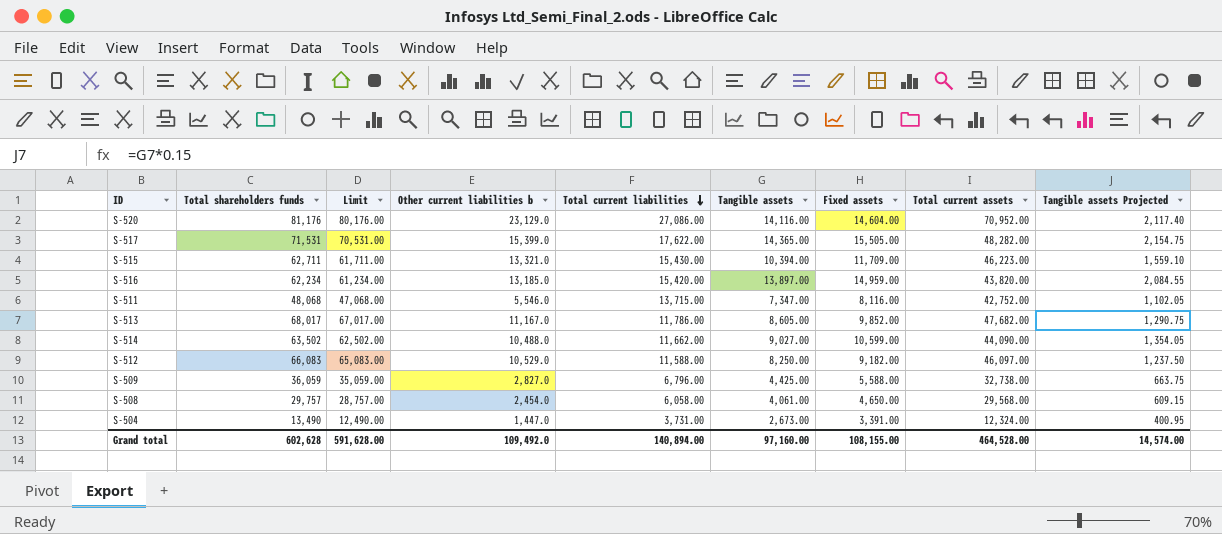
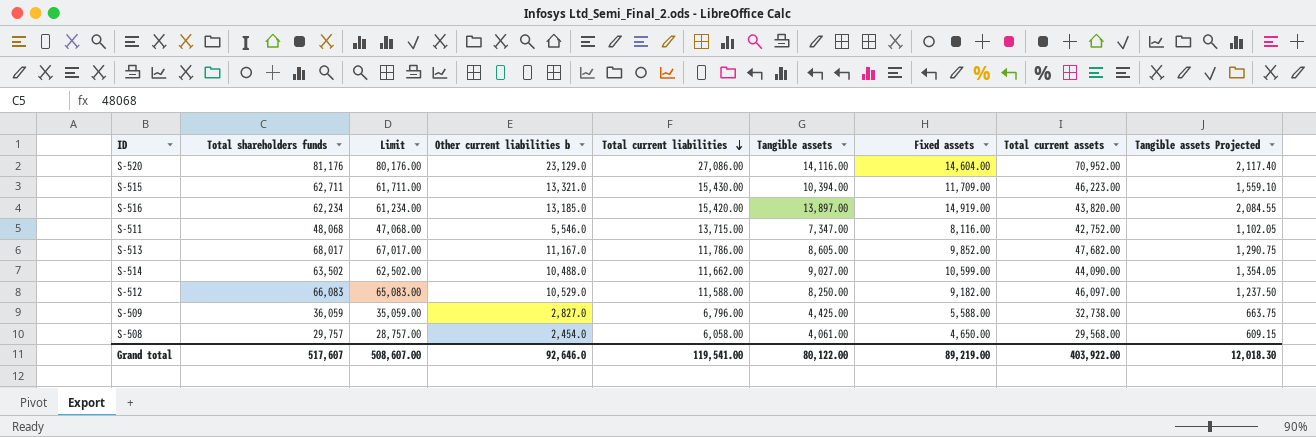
row S-517: 71,531 | 70,531.00 | 15,399.0 | 17,622.00 | 14,365.00 | 15,505.00 | 48,282.00 | 2,154.75 -> none
row S-504: 13,490 | 12,490.00 | 1,447.0 | 3,731.00 | 2,673.00 | 3,391.00 | 12,324.00 | 400.95 -> none
S-516 | Fixed assets: 14,959.00 -> 14,919.00
Grand total | Total shareholders funds: 602,628 -> 517,607
Grand total | Limit: 591,628.00 -> 508,607.00
Grand total | Other current liabilities b: 109,492.0 -> 92,646.0
Grand total | Total current liabilities: 140,894.00 -> 119,541.00
Grand total | Tangible assets: 97,160.00 -> 80,122.00
Grand total | Fixed assets: 108,155.00 -> 89,219.00
Grand total | Total current assets: 464,528.00 -> 403,922.00
Grand total | Tangible assets Projected: 14,574.00 -> 12,018.30

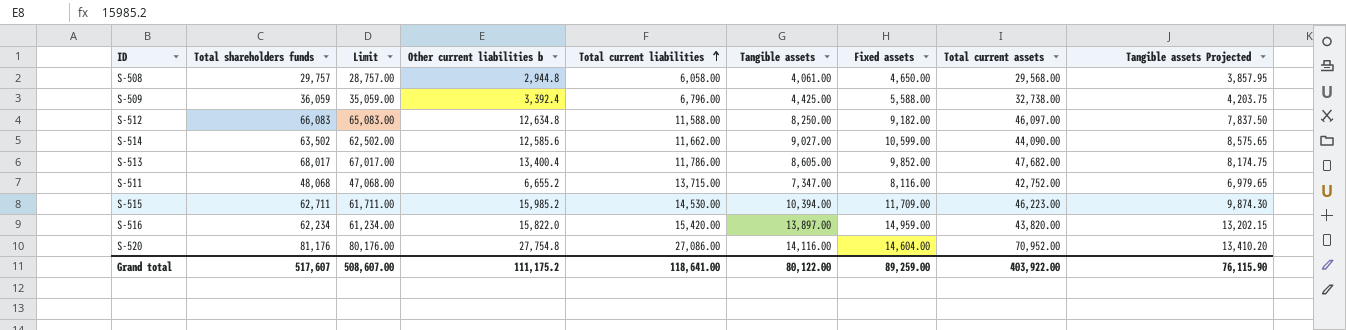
row order: Total current liabilities descending -> Total current liabilities ascending
column Tangible assets Projected | formula: [Tangible assets] * 0.15 -> [Tangible assets] * 0.95
S-508 | Other current liabilities b: 2,454.0 -> 2,944.8
S-509 | Other current liabilities b: 2,827.0 -> 3,392.4
S-512 | Other current liabilities b: 10,529.0 -> 12,634.8
S-514 | Other current liabilities b: 10,488.0 -> 12,585.6
S-513 | Other current liabilities b: 11,167.0 -> 13,400.4
S-511 | Other current liabilities b: 5,546.0 -> 6,655.2
S-515 | Other current liabilities b: 13,321.0 -> 15,985.2
S-515 | Total current liabilities: 15,430.00 -> 14,530.00
S-516 | Other current liabilities b: 13,185.0 -> 15,822.0
S-516 | Fixed assets: 14,919.00 -> 14,959.00
S-520 | Other current liabilities b: 23,129.0 -> 27,754.8
Grand total | Other current liabilities b: 92,646.0 -> 111,175.2
Grand total | Total current liabilities: 119,541.00 -> 118,641.00
Grand total | Fixed assets: 89,219.00 -> 89,259.00
Grand total | Tangible assets Projected: 12,018.30 -> 76,115.90

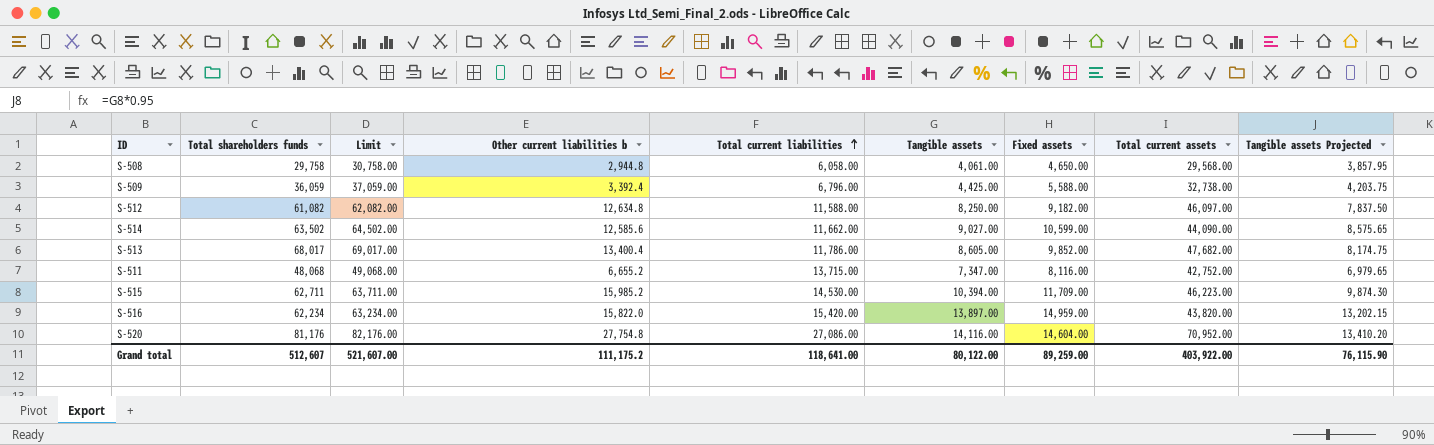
column Limit | formula: [Total shareholders funds] - 1000 -> [Total shareholders funds] + 1000
S-508 | Total shareholders funds: 29,757 -> 29,758
S-512 | Total shareholders funds: 66,083 -> 61,082
Grand total | Total shareholders funds: 517,607 -> 512,607
Grand total | Limit: 508,607.00 -> 521,607.00

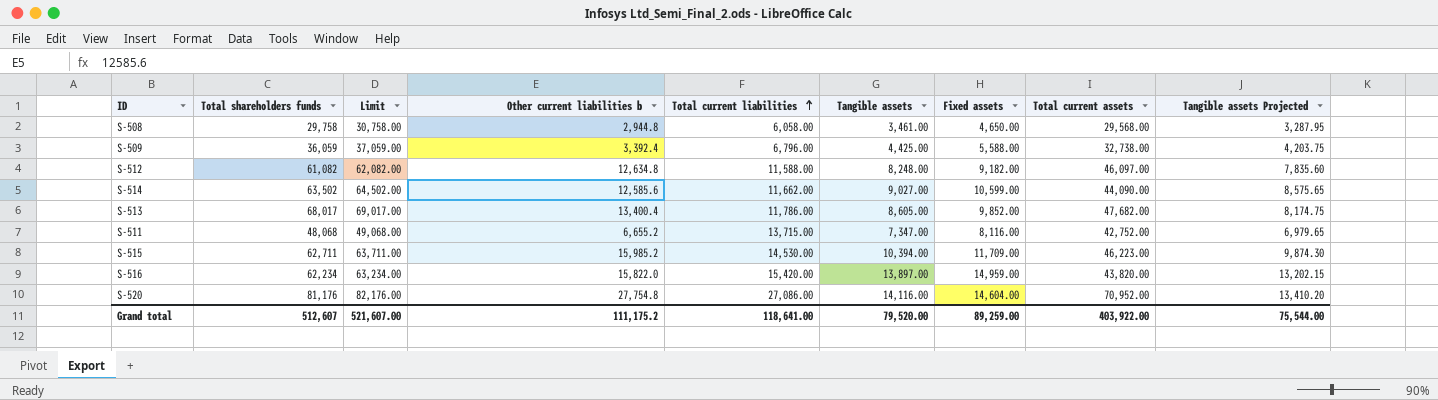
S-508 | Tangible assets: 4,061.00 -> 3,461.00
S-508 | Tangible assets Projected: 3,857.95 -> 3,287.95
S-512 | Tangible assets: 8,250.00 -> 8,248.00
S-512 | Tangible assets Projected: 7,837.50 -> 7,835.60
Grand total | Tangible assets: 80,122.00 -> 79,520.00
Grand total | Tangible assets Projected: 76,115.90 -> 75,544.00

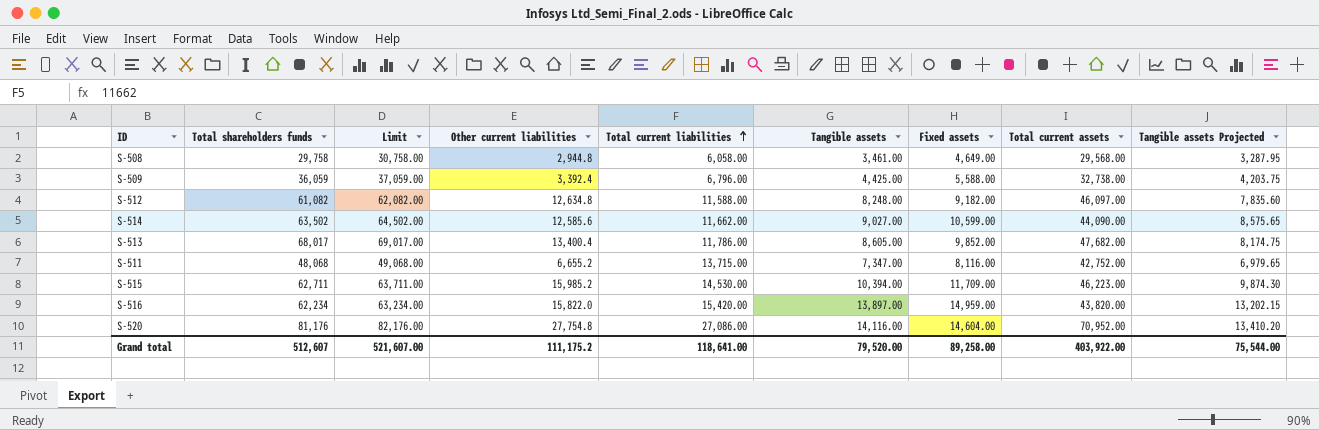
column name: Other current liabilities b -> Other current liabilities
S-508 | Fixed assets: 4,650.00 -> 4,649.00
Grand total | Fixed assets: 89,259.00 -> 89,258.00

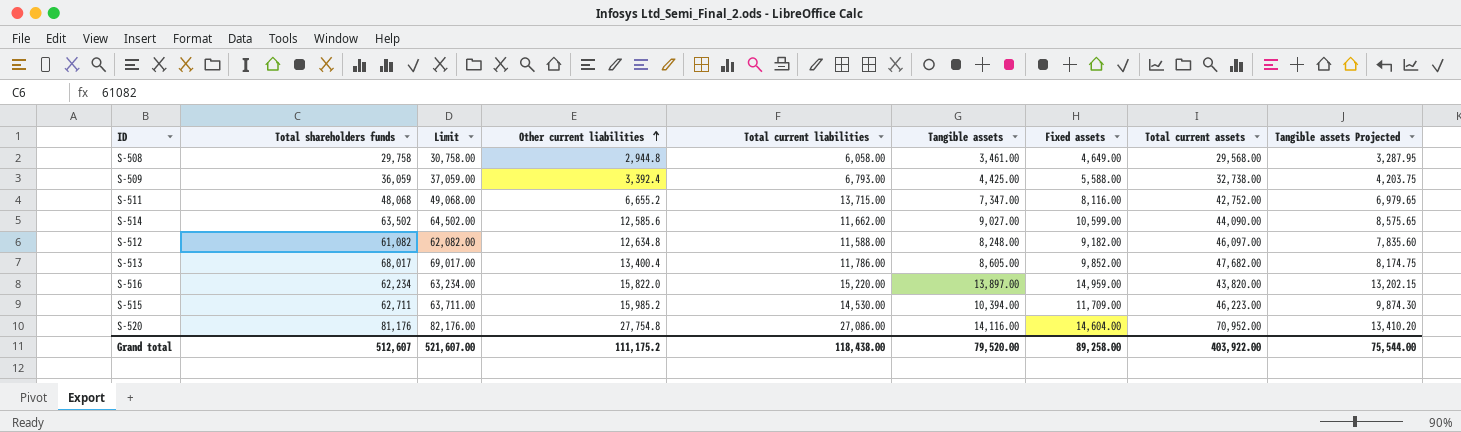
row order: Total current liabilities ascending -> Other current liabilities ascending
S-509 | Total current liabilities: 6,796.00 -> 6,793.00
S-516 | Total current liabilities: 15,420.00 -> 15,220.00
Grand total | Total current liabilities: 118,641.00 -> 118,438.00

